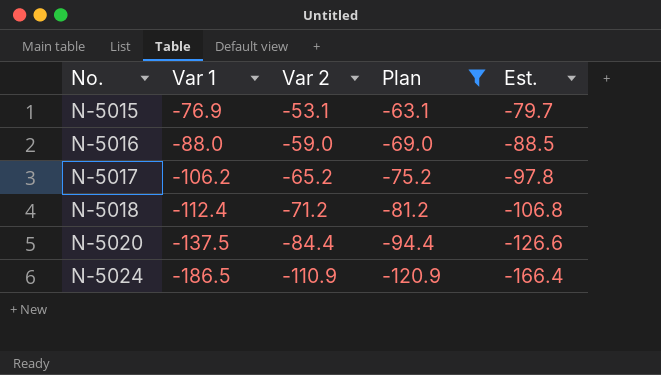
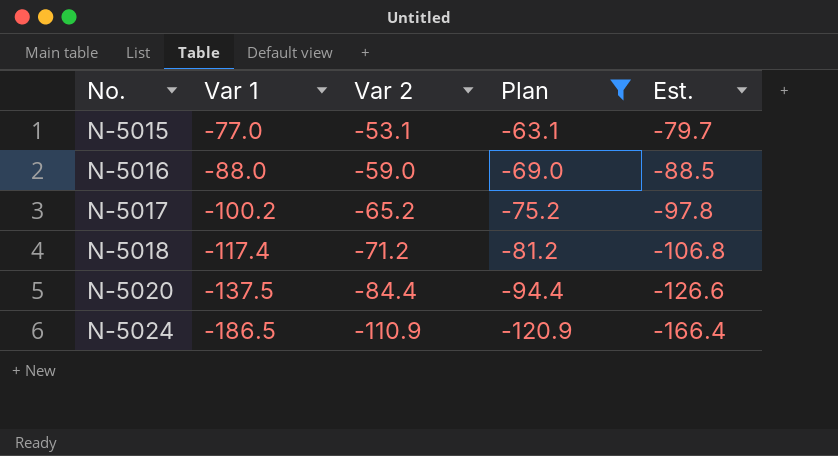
N-5015 | Var 1: -76.9 -> -77.0
N-5017 | Var 1: -106.2 -> -100.2
N-5018 | Var 1: -112.4 -> -117.4

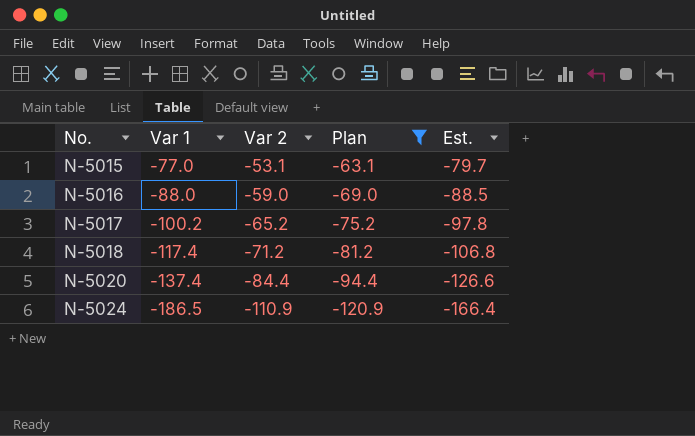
N-5020 | Var 1: -137.5 -> -137.4

